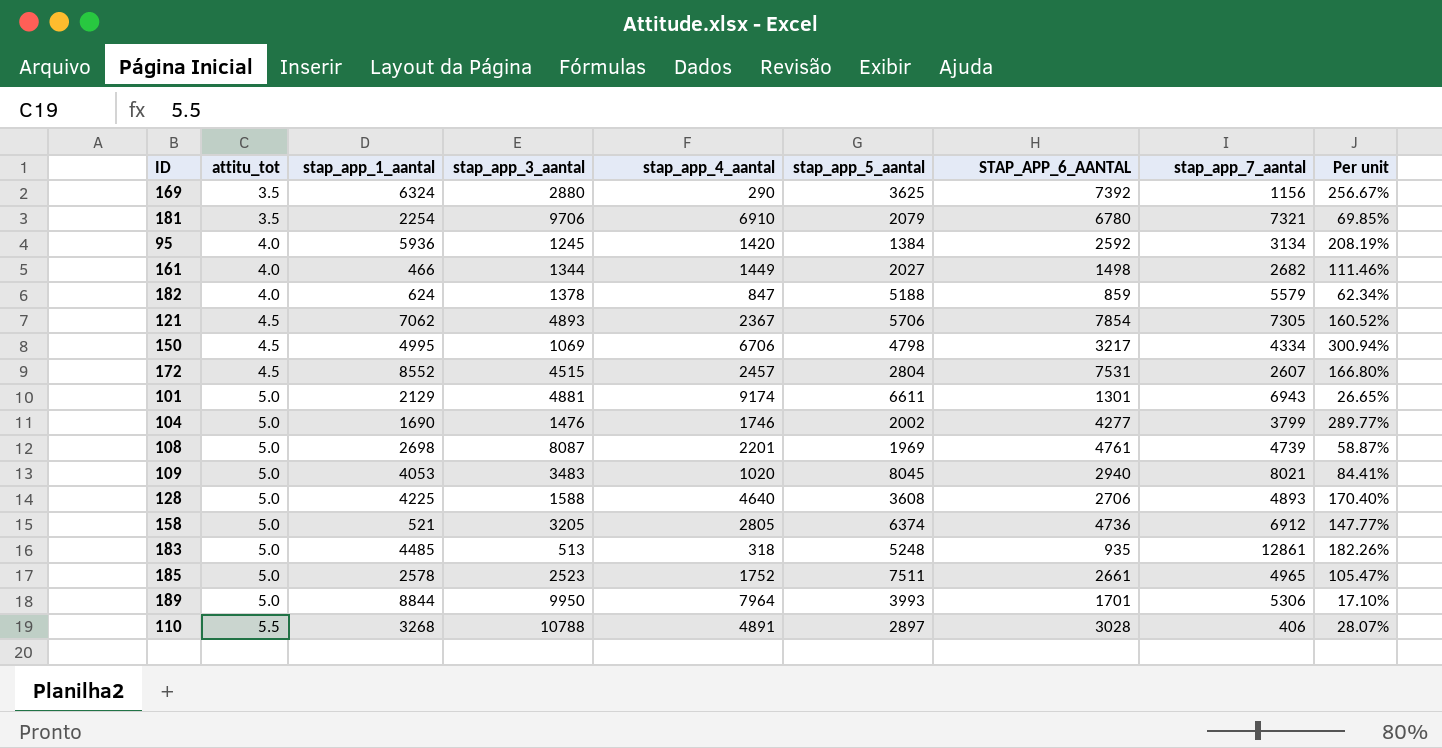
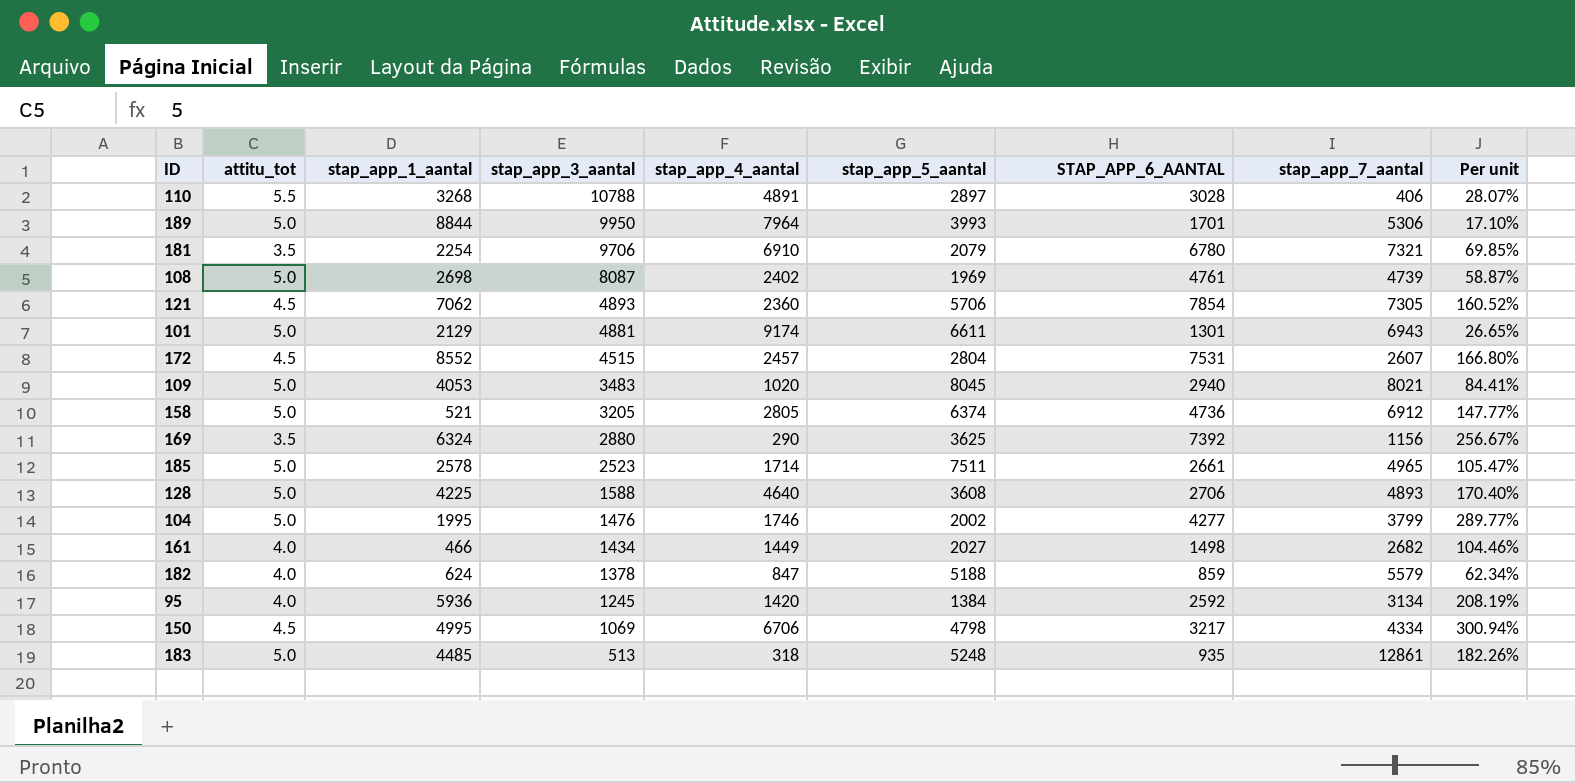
row order: attitu_tot ascending -> stap_app_3_aantal descending
108 | stap_app_4_aantal: 2201 -> 2402
121 | stap_app_4_aantal: 2367 -> 2360
185 | stap_app_4_aantal: 1752 -> 1714
104 | stap_app_1_aantal: 1690 -> 1995
161 | stap_app_3_aantal: 1344 -> 1434
161 | Per unit: 111.46% -> 104.46%

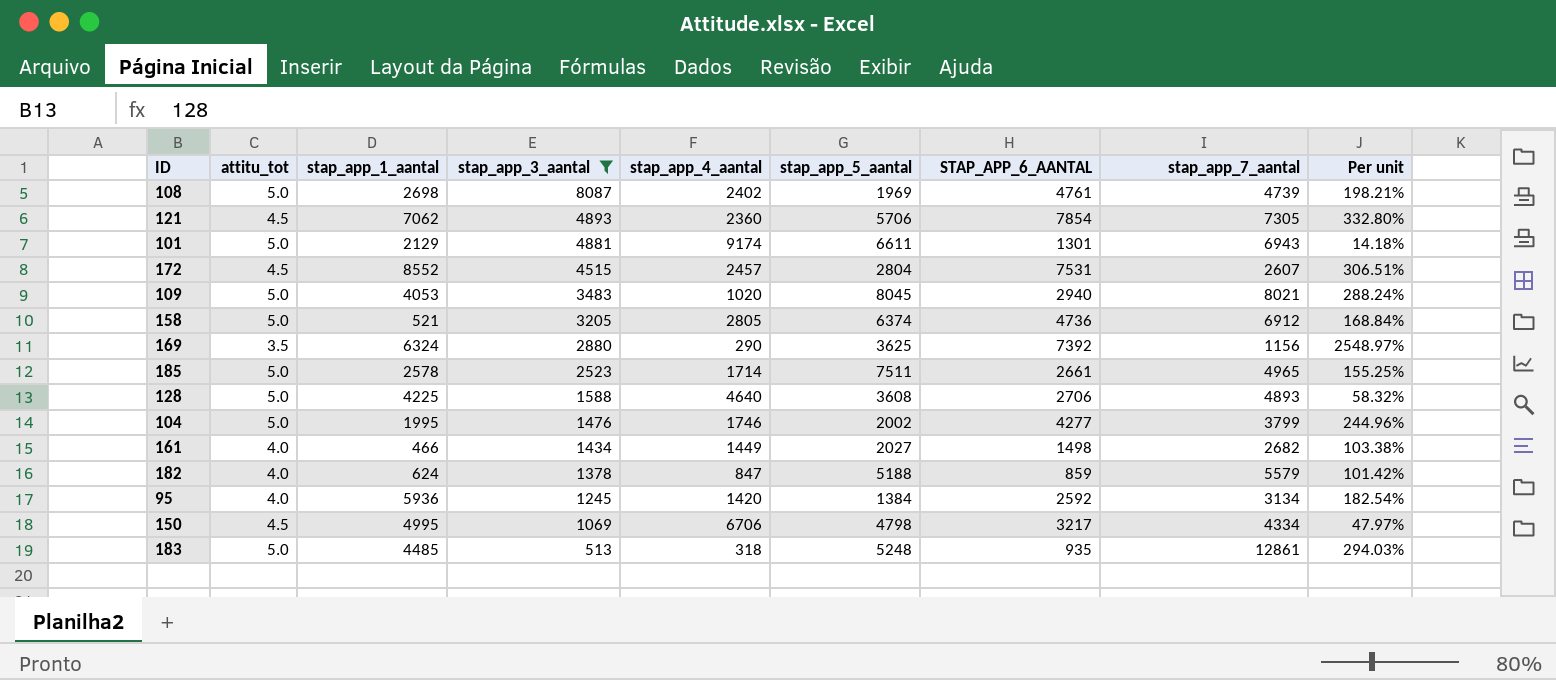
filter: none -> stap_app_3_aantal <= 8087
column Per unit | formula: [STAP_APP_6_AANTAL] / [stap_app_3_aantal] -> [STAP_APP_6_AANTAL] / [stap_app_4_aantal]

